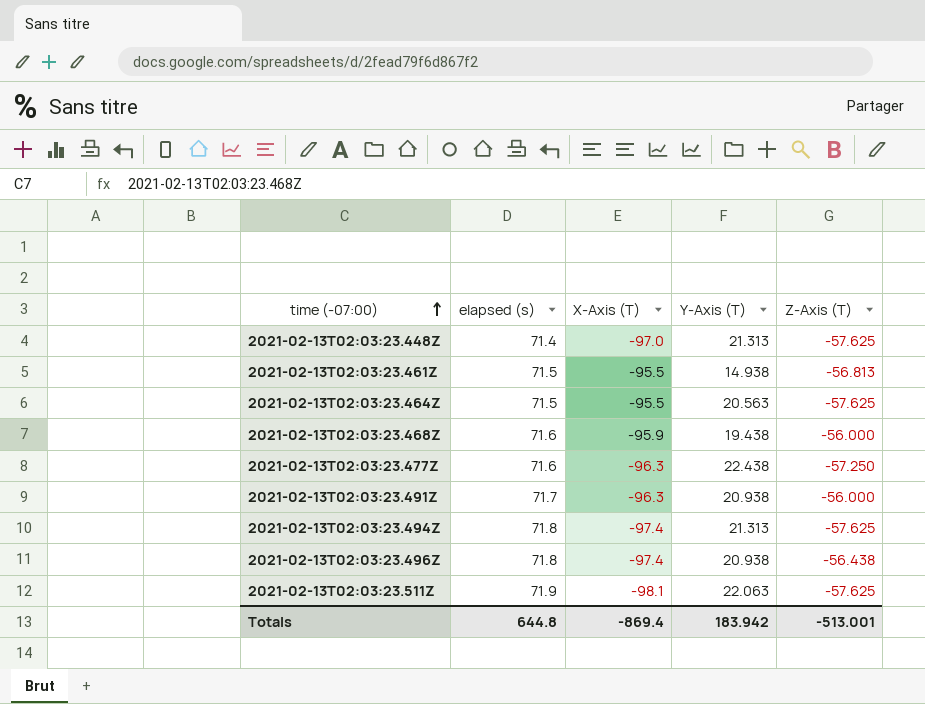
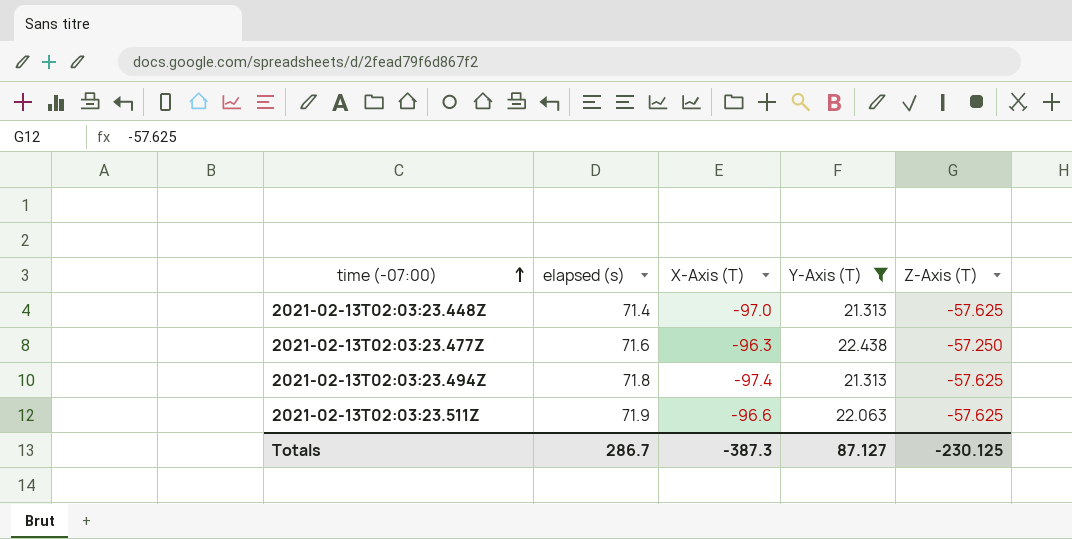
filter: none -> Y-Axis (T) >= 21.313
2021-02-13T02:03:23.511Z | X-Axis (T): -98.1 -> -96.6
Totals | elapsed (s): 644.8 -> 286.7
Totals | X-Axis (T): -869.4 -> -387.3
Totals | Y-Axis (T): 183.942 -> 87.127
Totals | Z-Axis (T): -513.001 -> -230.125

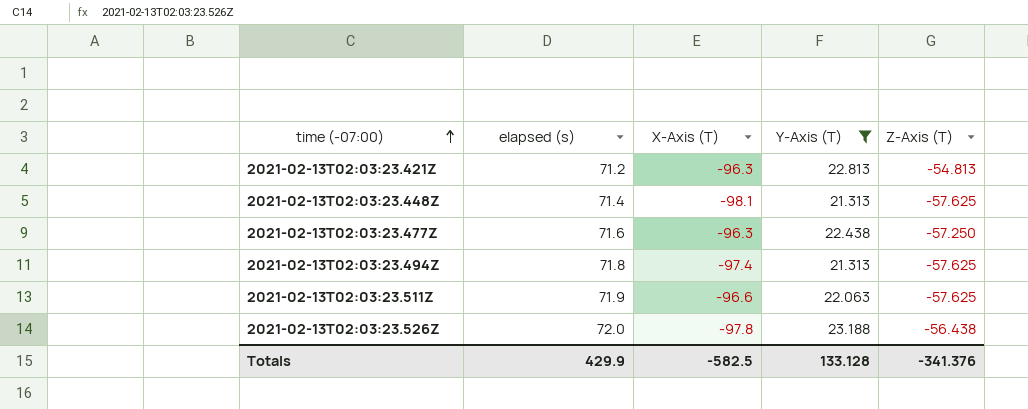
row 2021-02-13T02:03:23.421Z: none -> 71.2 | -96.3 | 22.813 | -54.813
2021-02-13T02:03:23.448Z | X-Axis (T): -97.0 -> -98.1
row 2021-02-13T02:03:23.526Z: none -> 72.0 | -97.8 | 23.188 | -56.438
Totals | elapsed (s): 286.7 -> 429.9
Totals | X-Axis (T): -387.3 -> -582.5
Totals | Y-Axis (T): 87.127 -> 133.128
Totals | Z-Axis (T): -230.125 -> -341.376

